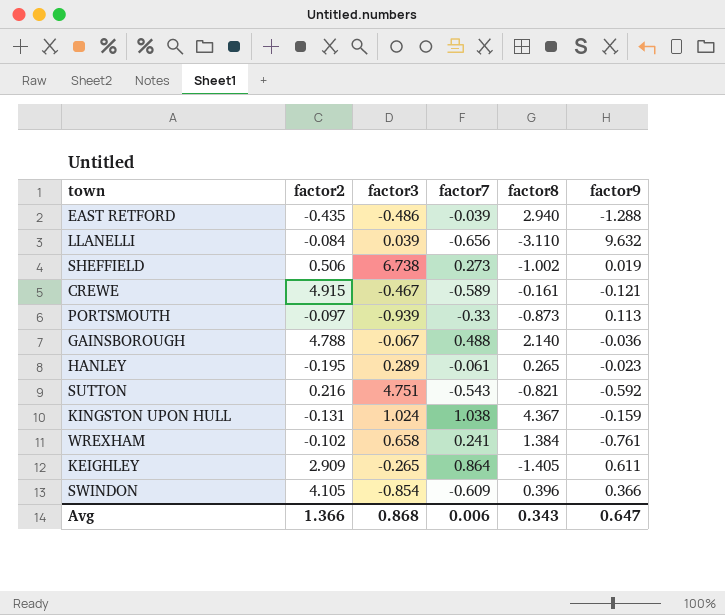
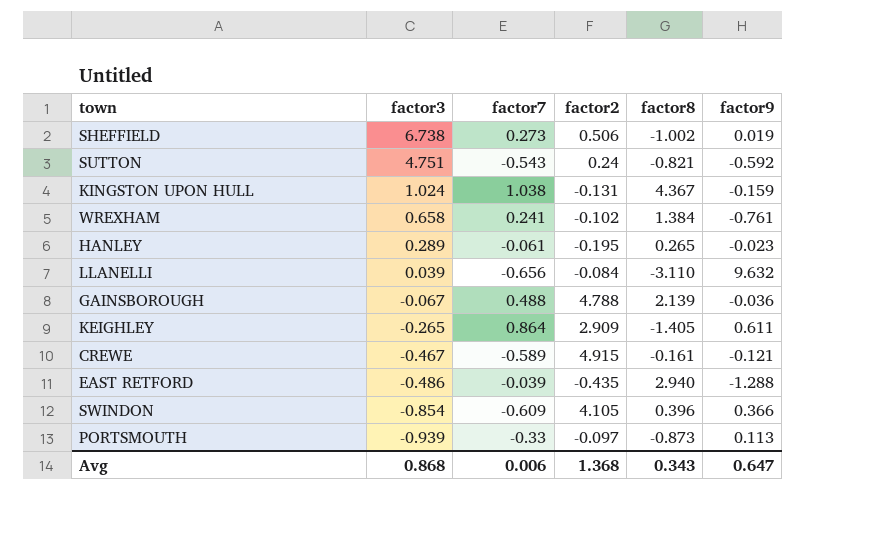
row order: none -> factor3 descending
column factor2 | position: 2 -> 4
SUTTON | factor2: 0.216 -> 0.24
GAINSBOROUGH | factor8: 2.140 -> 2.139
Avg | factor2: 1.366 -> 1.368

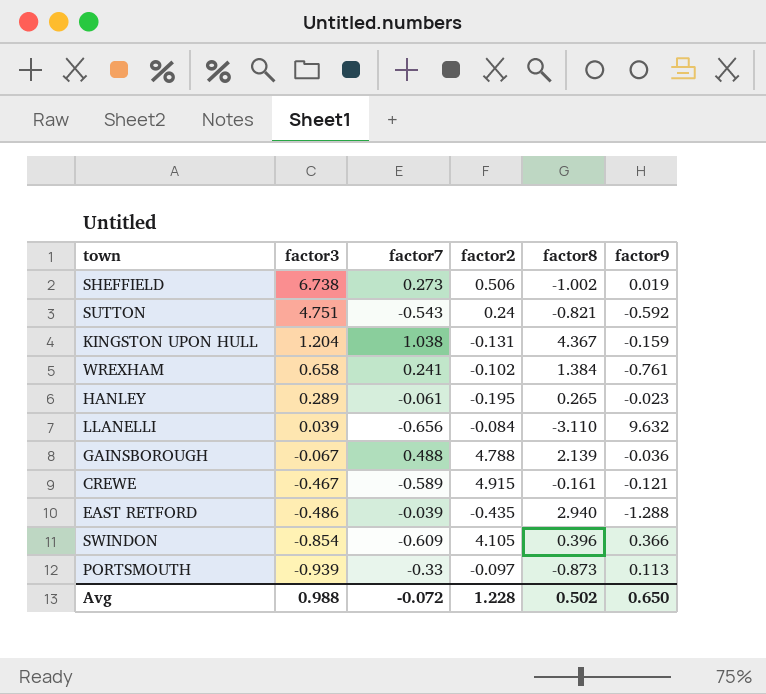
row KEIGHLEY: -0.265 | 0.864 | 2.909 | -1.405 | 0.611 -> none
KINGSTON UPON HULL | factor3: 1.024 -> 1.204
Avg | factor3: 0.868 -> 0.988
Avg | factor7: 0.006 -> -0.072
Avg | factor2: 1.368 -> 1.228
Avg | factor8: 0.343 -> 0.502
Avg | factor9: 0.647 -> 0.650

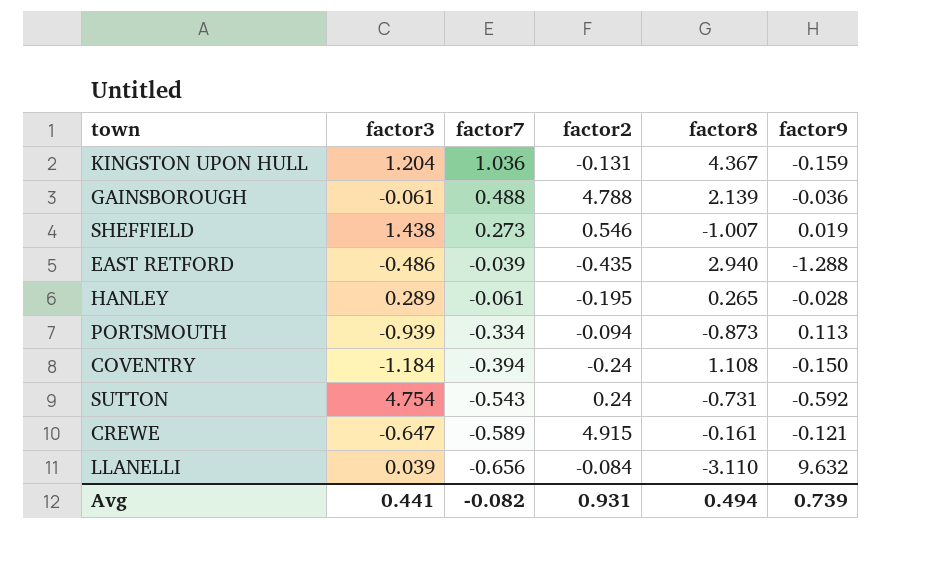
row order: factor3 descending -> factor7 descending
row WREXHAM: 0.658 | 0.241 | -0.102 | 1.384 | -0.761 -> none
row SWINDON: -0.854 | -0.609 | 4.105 | 0.396 | 0.366 -> none
KINGSTON UPON HULL | factor7: 1.038 -> 1.036
GAINSBOROUGH | factor3: -0.067 -> -0.061
SHEFFIELD | factor3: 6.738 -> 1.438
SHEFFIELD | factor2: 0.506 -> 0.546
SHEFFIELD | factor8: -1.002 -> -1.007
HANLEY | factor9: -0.023 -> -0.028
PORTSMOUTH | factor7: -0.33 -> -0.334
PORTSMOUTH | factor2: -0.097 -> -0.094
row COVENTRY: none -> -1.184 | -0.394 | -0.24 | 1.108 | -0.150
SUTTON | factor3: 4.751 -> 4.754
SUTTON | factor8: -0.821 -> -0.731
CREWE | factor3: -0.467 -> -0.647
Avg | factor3: 0.988 -> 0.441
Avg | factor7: -0.072 -> -0.082
Avg | factor2: 1.228 -> 0.931
Avg | factor8: 0.502 -> 0.494
Avg | factor9: 0.650 -> 0.739

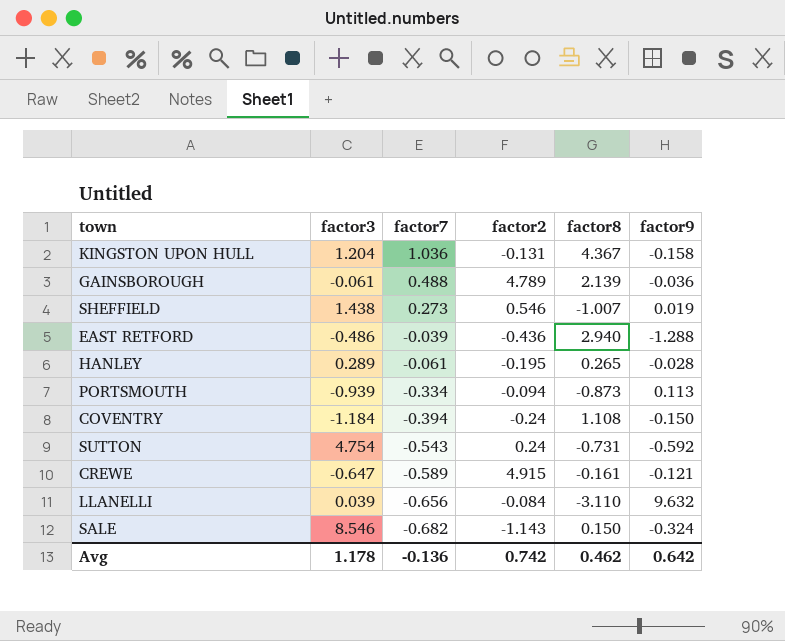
KINGSTON UPON HULL | factor9: -0.159 -> -0.158
GAINSBOROUGH | factor2: 4.788 -> 4.789
EAST RETFORD | factor2: -0.435 -> -0.436
row SALE: none -> 8.546 | -0.682 | -1.143 | 0.150 | -0.324
Avg | factor3: 0.441 -> 1.178
Avg | factor7: -0.082 -> -0.136
Avg | factor2: 0.931 -> 0.742
Avg | factor8: 0.494 -> 0.462
Avg | factor9: 0.739 -> 0.642

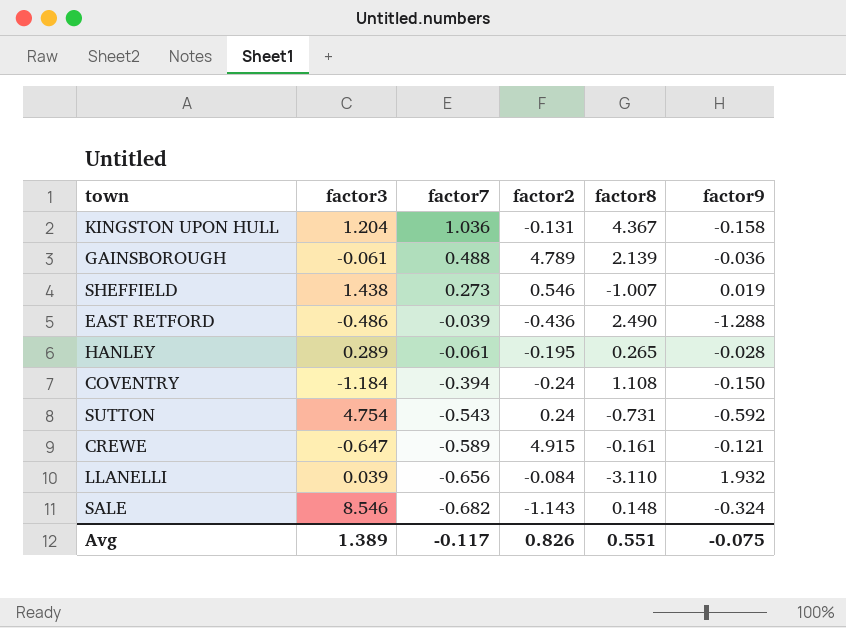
row PORTSMOUTH: -0.939 | -0.334 | -0.094 | -0.873 | 0.113 -> none
EAST RETFORD | factor8: 2.940 -> 2.490
LLANELLI | factor9: 9.632 -> 1.932
SALE | factor8: 0.150 -> 0.148
Avg | factor3: 1.178 -> 1.389
Avg | factor7: -0.136 -> -0.117
Avg | factor2: 0.742 -> 0.826
Avg | factor8: 0.462 -> 0.551
Avg | factor9: 0.642 -> -0.075

